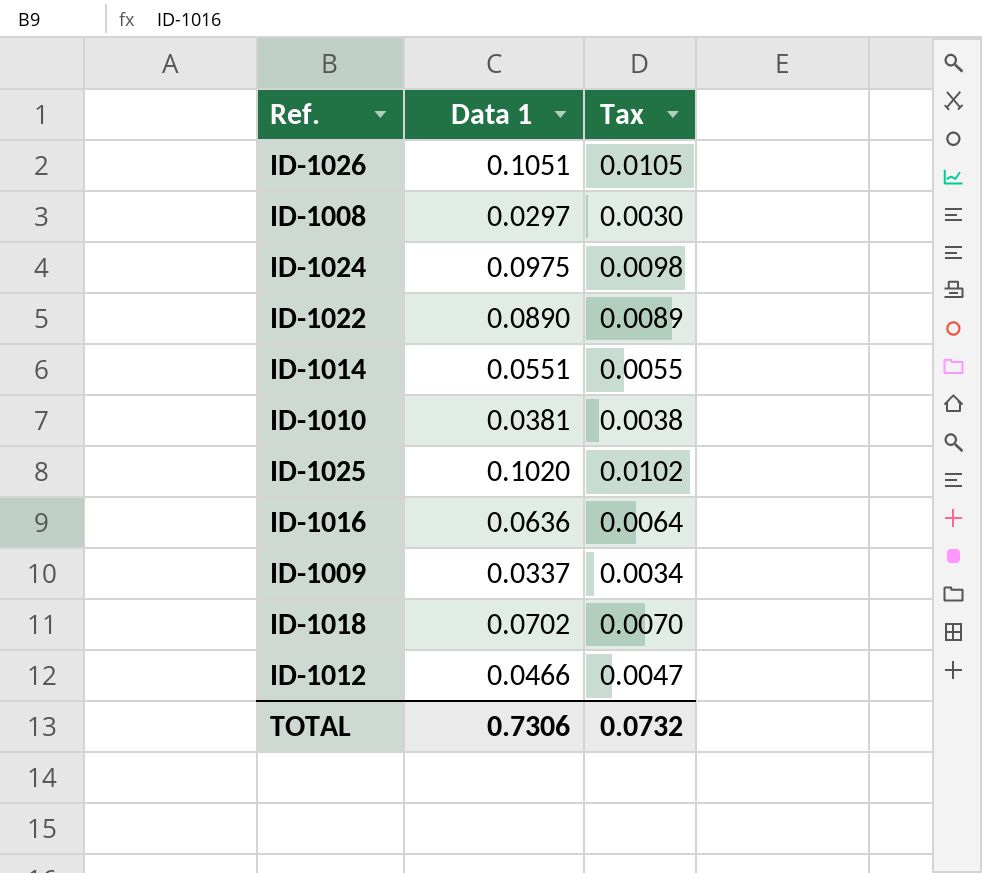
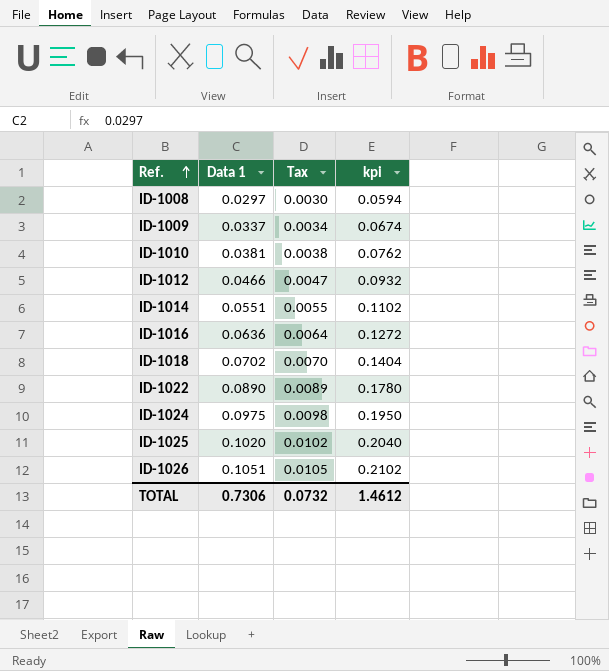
row order: none -> Ref. ascending
column kpi | formula: none -> [Data 1] * 2

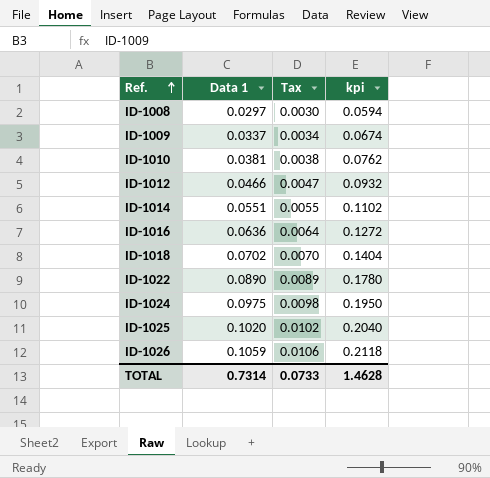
ID-1026 | Data 1: 0.1051 -> 0.1059
ID-1026 | Tax: 0.0105 -> 0.0106
ID-1026 | kpi: 0.2102 -> 0.2118
TOTAL | Data 1: 0.7306 -> 0.7314
TOTAL | Tax: 0.0732 -> 0.0733
TOTAL | kpi: 1.4612 -> 1.4628

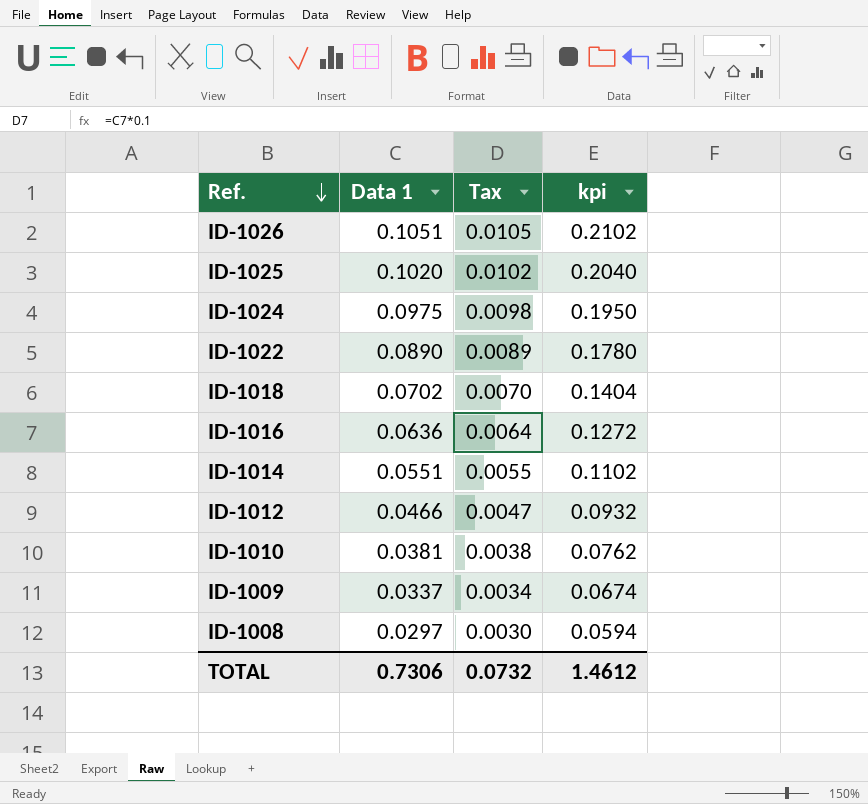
row order: Ref. ascending -> Ref. descending
ID-1026 | Data 1: 0.1059 -> 0.1051
ID-1026 | Tax: 0.0106 -> 0.0105
ID-1026 | kpi: 0.2118 -> 0.2102
TOTAL | Data 1: 0.7314 -> 0.7306
TOTAL | Tax: 0.0733 -> 0.0732
TOTAL | kpi: 1.4628 -> 1.4612

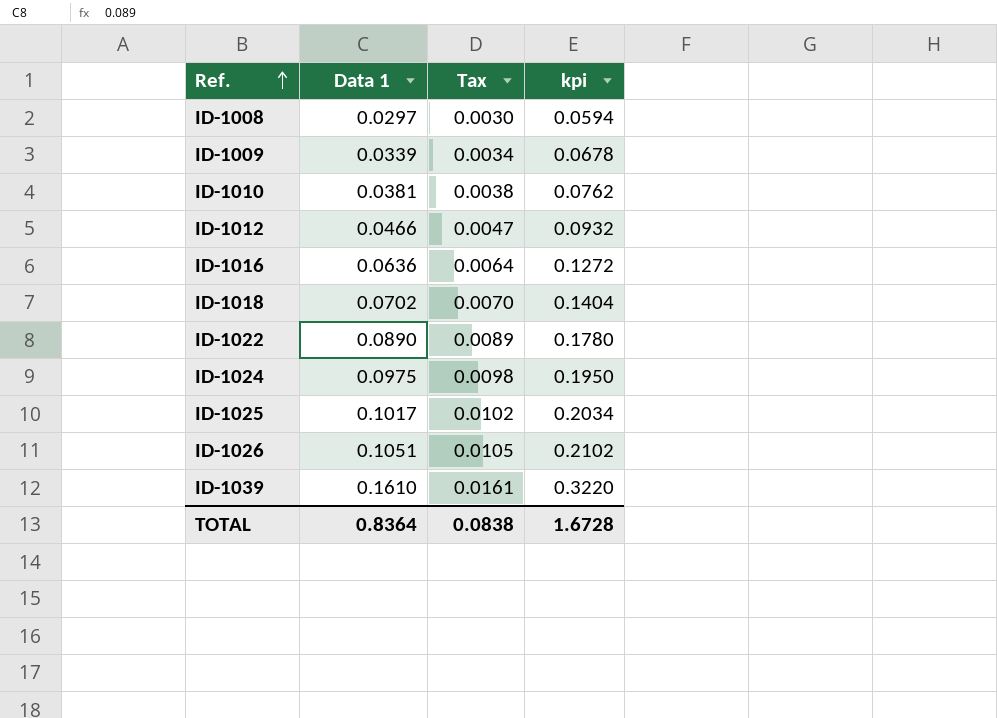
row order: Ref. descending -> Ref. ascending
row ID-1014: 0.0551 | 0.0055 | 0.1102 -> none
ID-1009 | Data 1: 0.0337 -> 0.0339
ID-1009 | kpi: 0.0674 -> 0.0678
ID-1025 | Data 1: 0.1020 -> 0.1017
ID-1025 | kpi: 0.2040 -> 0.2034
row ID-1039: none -> 0.1610 | 0.0161 | 0.3220
TOTAL | Data 1: 0.7306 -> 0.8364
TOTAL | Tax: 0.0732 -> 0.0838
TOTAL | kpi: 1.4612 -> 1.6728

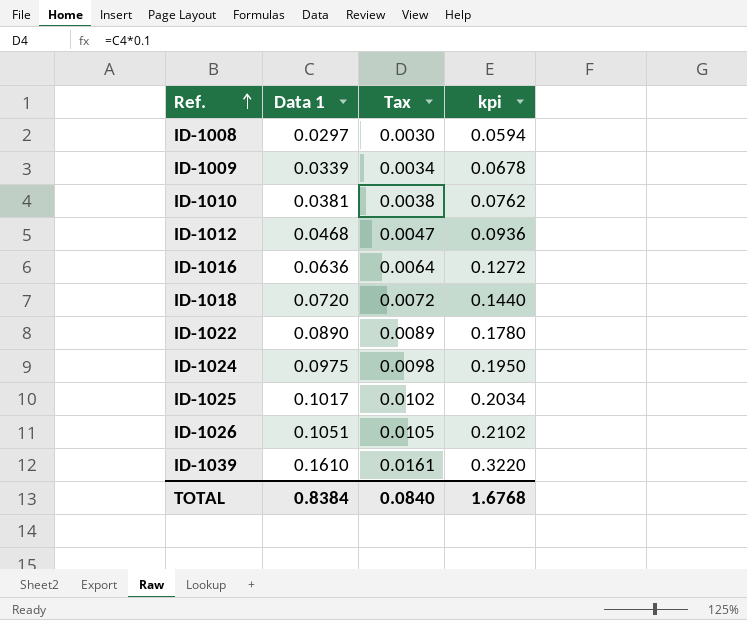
ID-1012 | Data 1: 0.0466 -> 0.0468
ID-1012 | kpi: 0.0932 -> 0.0936
ID-1018 | Data 1: 0.0702 -> 0.0720
ID-1018 | Tax: 0.0070 -> 0.0072
ID-1018 | kpi: 0.1404 -> 0.1440
TOTAL | Data 1: 0.8364 -> 0.8384
TOTAL | Tax: 0.0838 -> 0.0840
TOTAL | kpi: 1.6728 -> 1.6768

